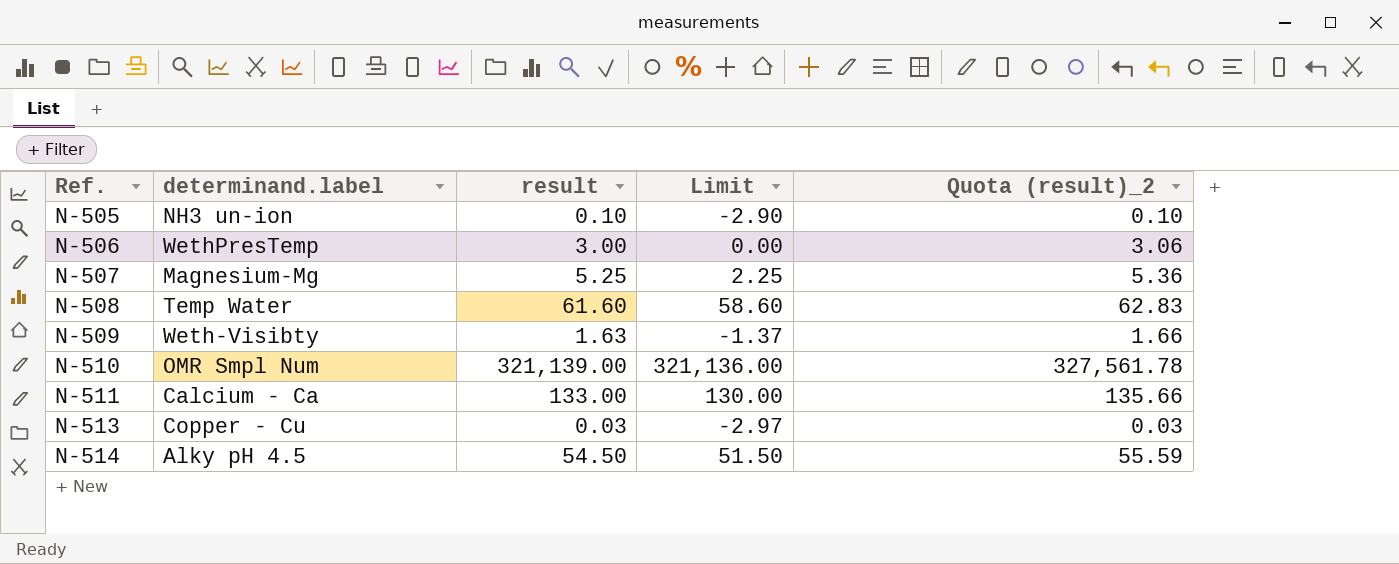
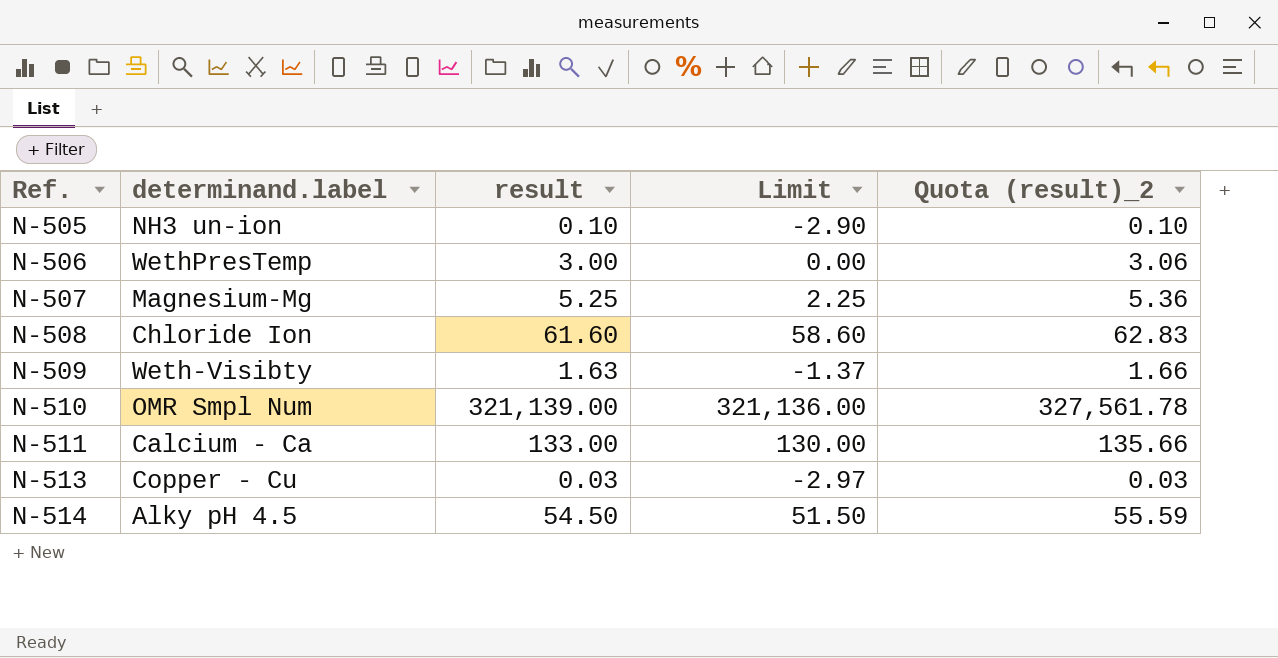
N-508 | determinand.label: Temp Water -> Chloride Ion

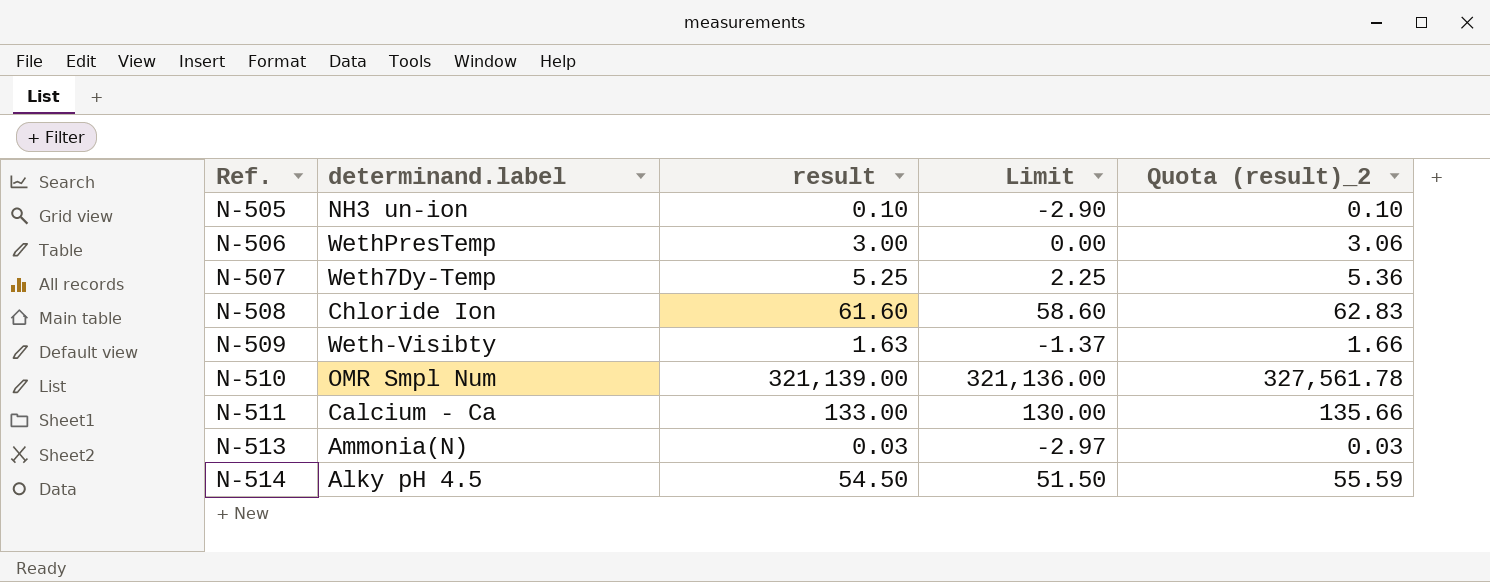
N-507 | determinand.label: Magnesium-Mg -> Weth7Dy-Temp
N-513 | determinand.label: Copper - Cu -> Ammonia(N)

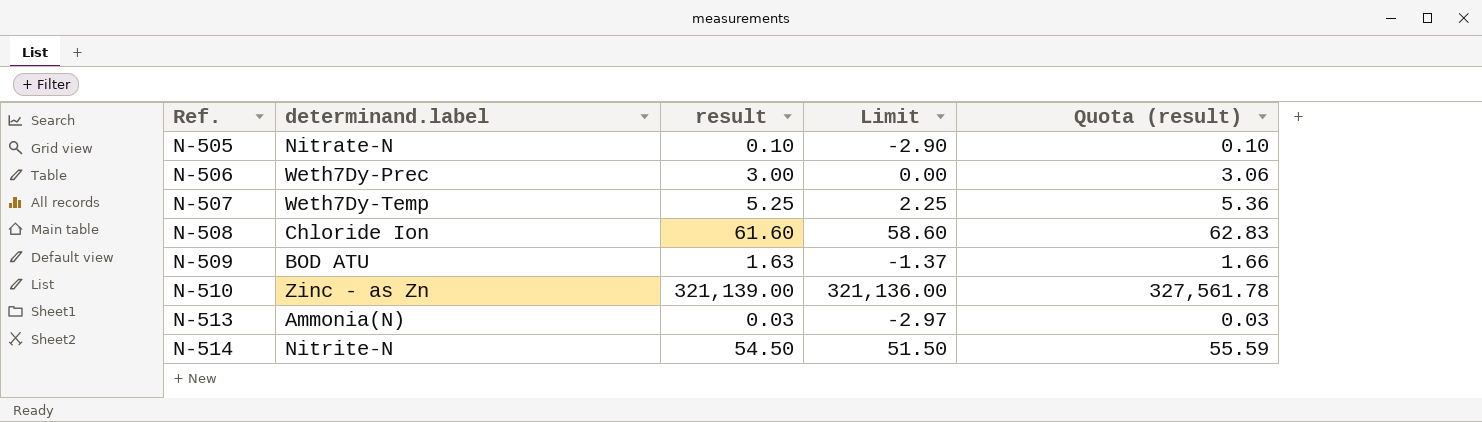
column name: Quota (result)_2 -> Quota (result)
row N-511: Calcium - Ca | 133.00 | 130.00 | 135.66 -> none
N-505 | determinand.label: NH3 un-ion -> Nitrate-N
N-506 | determinand.label: WethPresTemp -> Weth7Dy-Prec
N-509 | determinand.label: Weth-Visibty -> BOD ATU
N-510 | determinand.label: OMR Smpl Num -> Zinc - as Zn
N-514 | determinand.label: Alky pH 4.5 -> Nitrite-N

